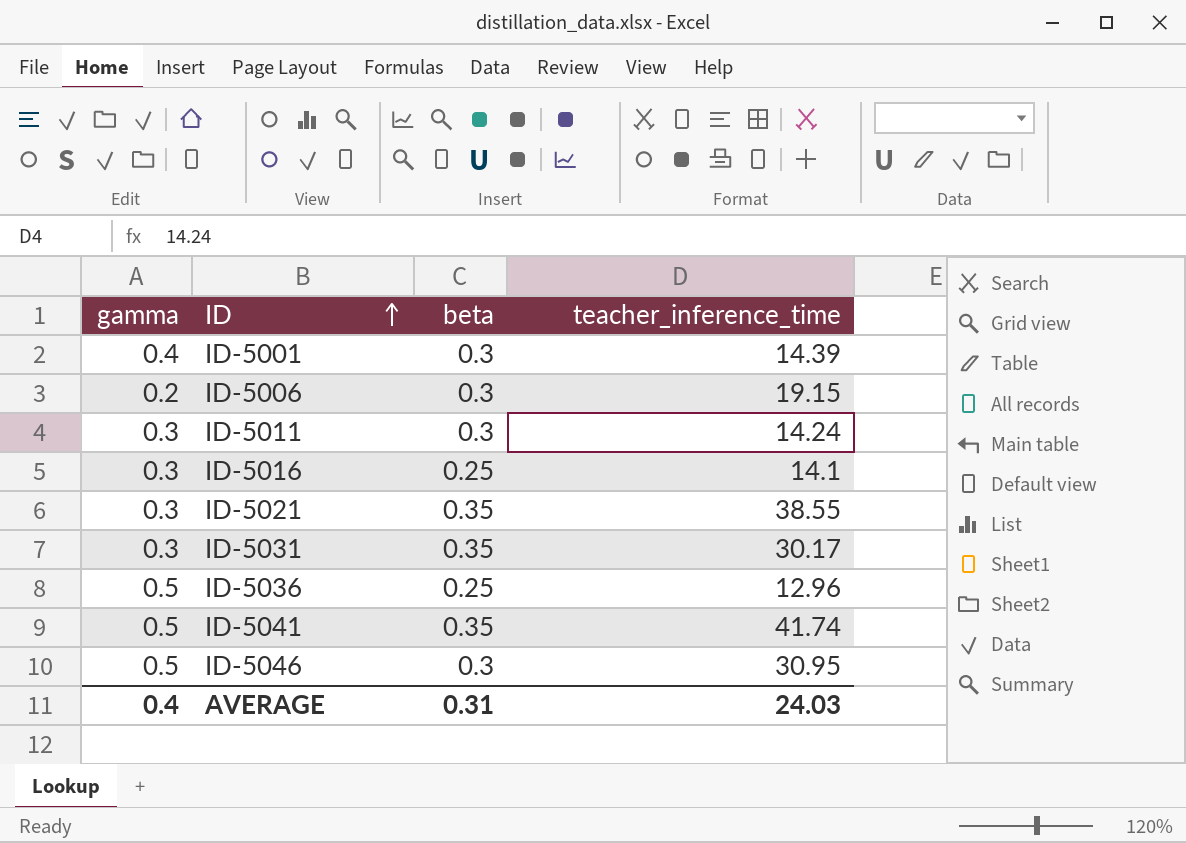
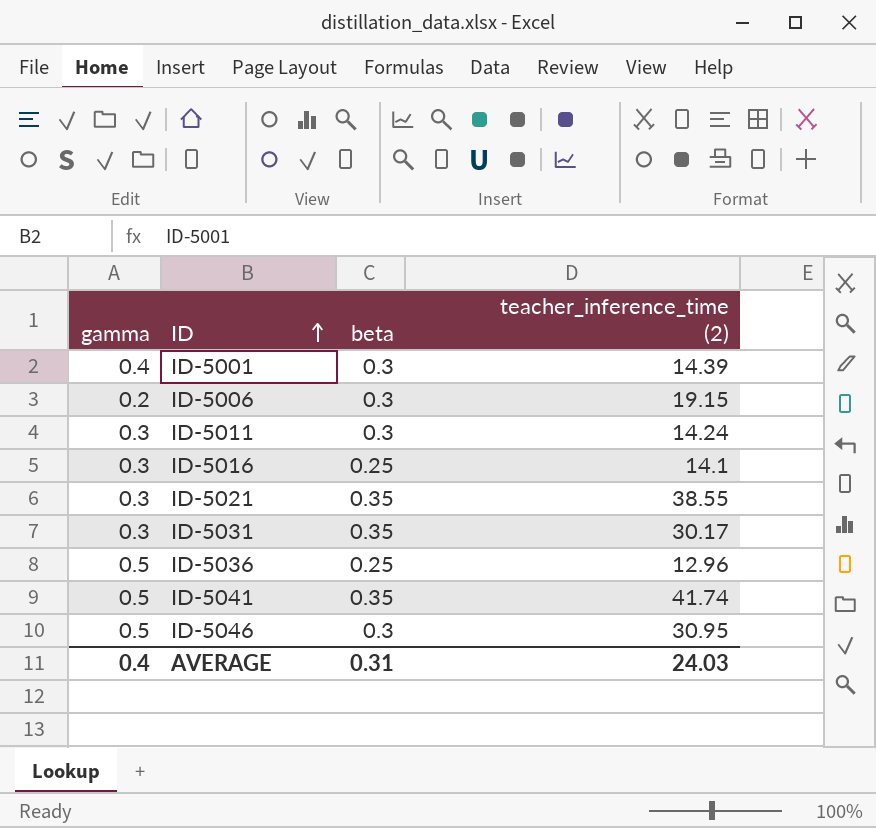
column name: teacher_inference_time -> teacher_inference_time (2)

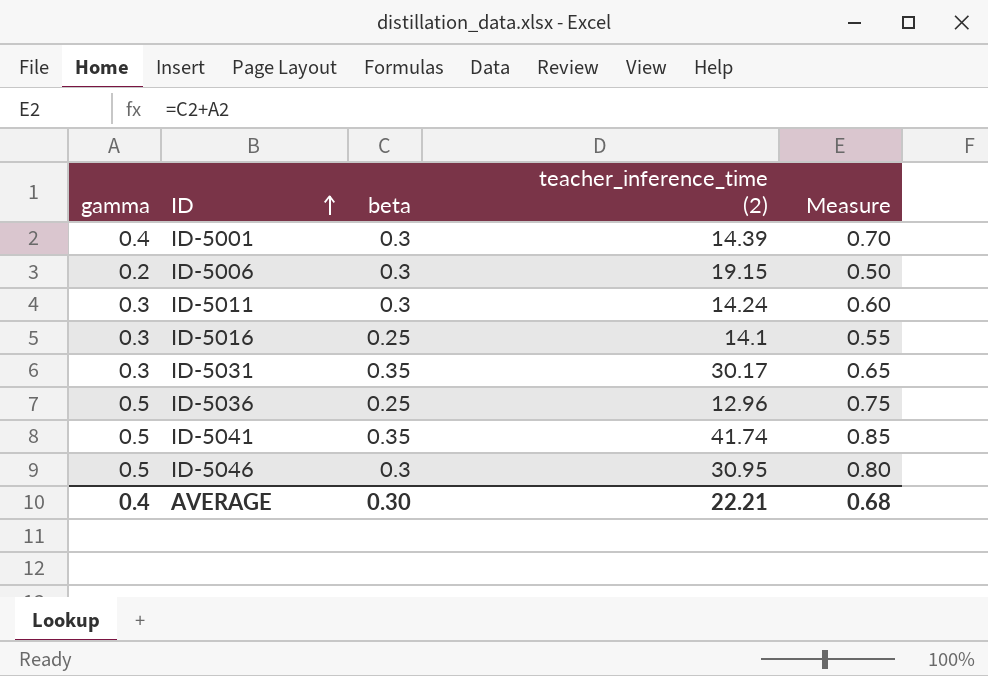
column Measure | formula: none -> [gamma] + [beta]
row ID-5021: 0.3 | 0.35 | 38.55 -> none
AVERAGE | beta: 0.31 -> 0.30
AVERAGE | teacher_inference_time (2): 24.03 -> 22.21

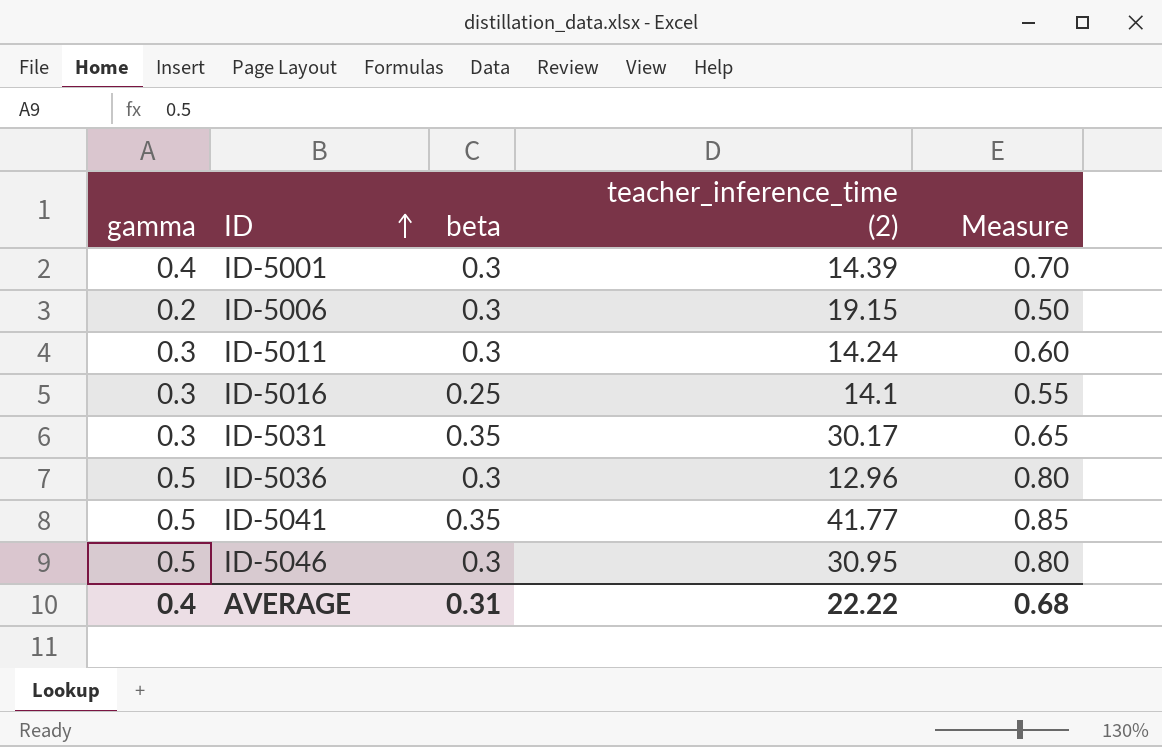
ID-5036 | beta: 0.25 -> 0.3
ID-5036 | Measure: 0.75 -> 0.80
ID-5041 | teacher_inference_time (2): 41.74 -> 41.77
AVERAGE | beta: 0.30 -> 0.31
AVERAGE | teacher_inference_time (2): 22.21 -> 22.22

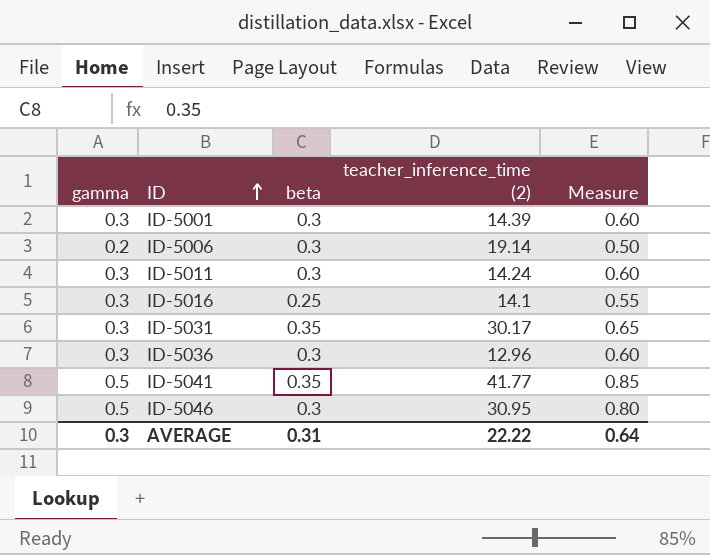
ID-5001 | gamma: 0.4 -> 0.3
ID-5001 | Measure: 0.70 -> 0.60
ID-5006 | teacher_inference_time (2): 19.15 -> 19.14
ID-5036 | gamma: 0.5 -> 0.3
ID-5036 | Measure: 0.80 -> 0.60
AVERAGE | gamma: 0.4 -> 0.3
AVERAGE | Measure: 0.68 -> 0.64

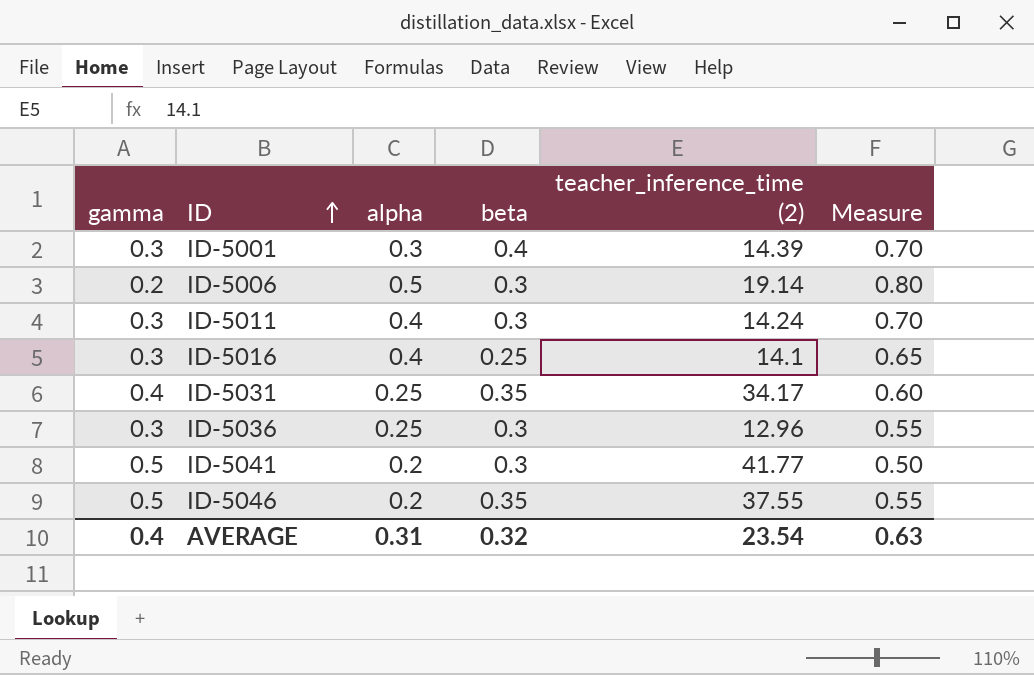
column alpha | position: none -> 3
column Measure | formula: [gamma] + [beta] -> [alpha] + [beta]
ID-5001 | beta: 0.3 -> 0.4
ID-5031 | gamma: 0.3 -> 0.4
ID-5031 | teacher_inference_time (2): 30.17 -> 34.17
ID-5041 | beta: 0.35 -> 0.3
ID-5046 | beta: 0.3 -> 0.35
ID-5046 | teacher_inference_time (2): 30.95 -> 37.55
AVERAGE | gamma: 0.3 -> 0.4
AVERAGE | beta: 0.31 -> 0.32
AVERAGE | teacher_inference_time (2): 22.22 -> 23.54
AVERAGE | Measure: 0.64 -> 0.63

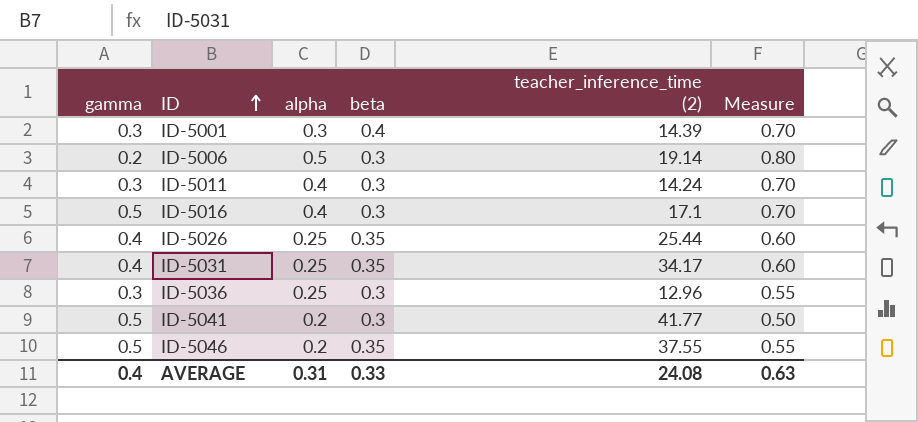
ID-5016 | gamma: 0.3 -> 0.5
ID-5016 | beta: 0.25 -> 0.3
ID-5016 | teacher_inference_time (2): 14.1 -> 17.1
ID-5016 | Measure: 0.65 -> 0.70
row ID-5026: none -> 0.4 | 0.25 | 0.35 | 25.44 | 0.60
AVERAGE | beta: 0.32 -> 0.33
AVERAGE | teacher_inference_time (2): 23.54 -> 24.08

